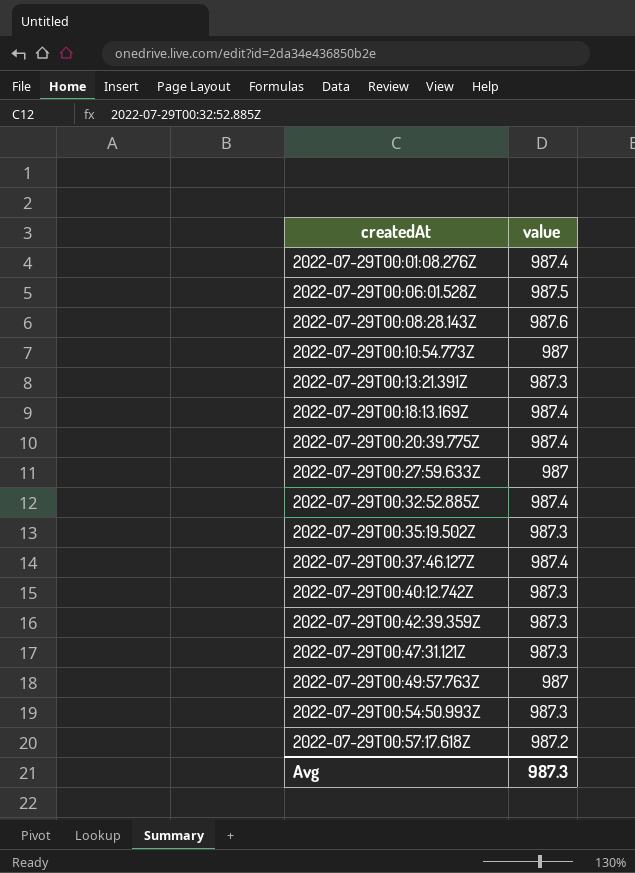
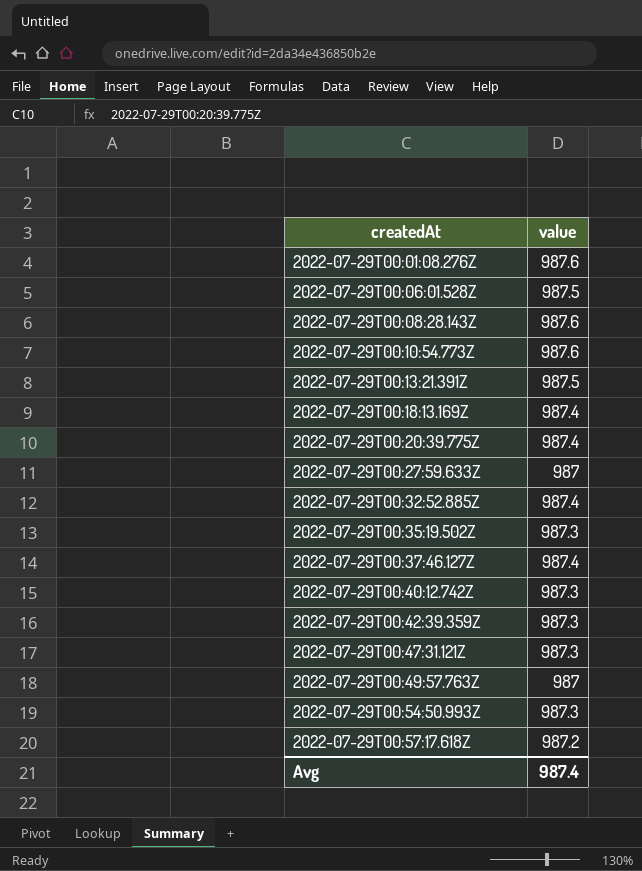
2022-07-29T00:01:08.276Z | value: 987.4 -> 987.6
2022-07-29T00:10:54.773Z | value: 987 -> 987.6
2022-07-29T00:13:21.391Z | value: 987.3 -> 987.5
Avg | value: 987.3 -> 987.4

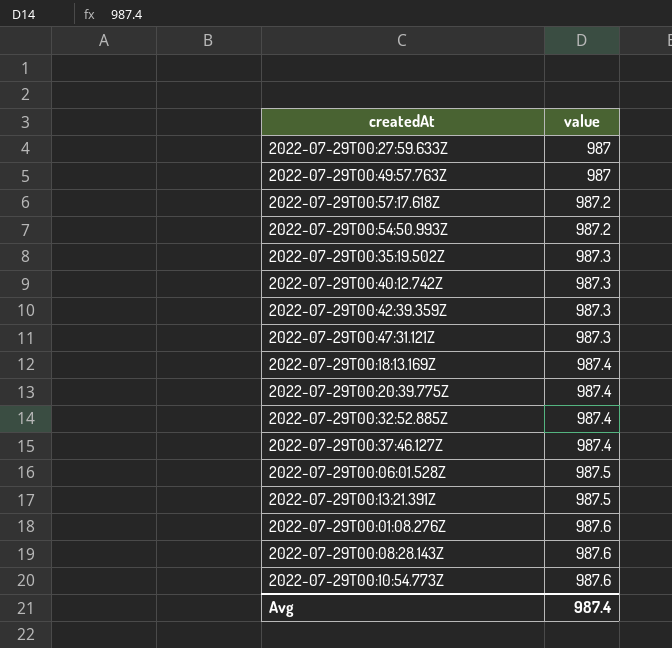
row order: createdAt ascending -> value ascending
2022-07-29T00:54:50.993Z | value: 987.3 -> 987.2

